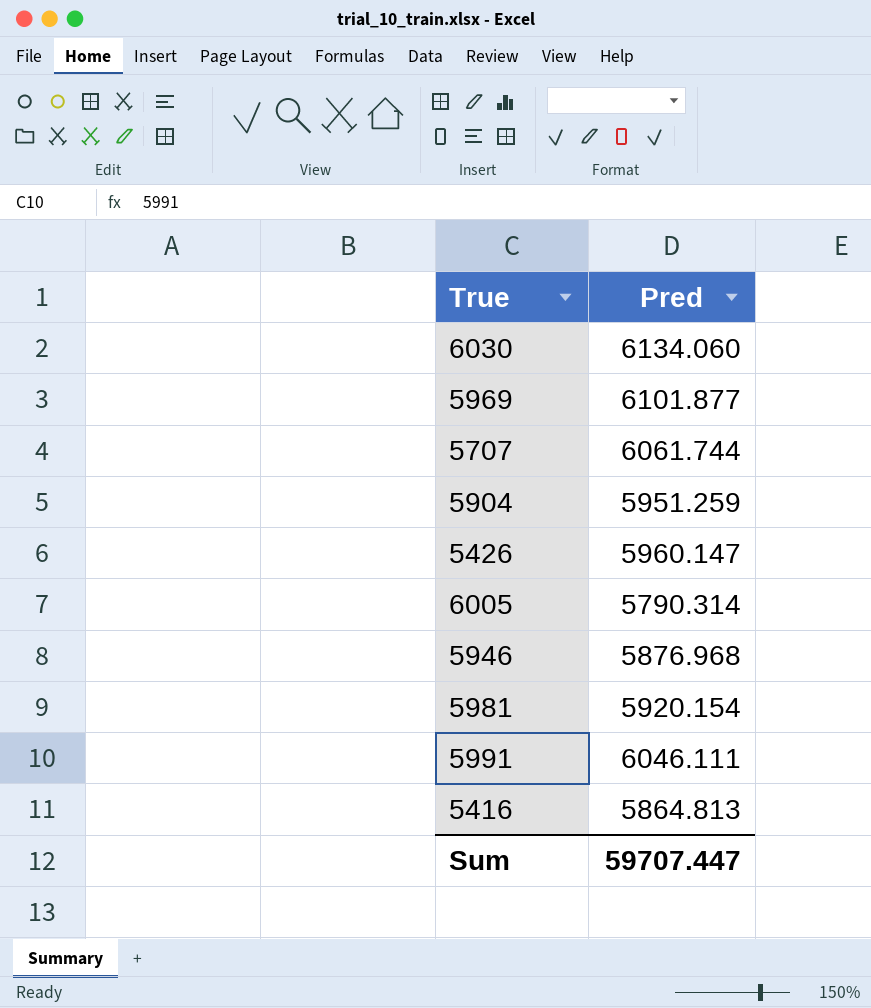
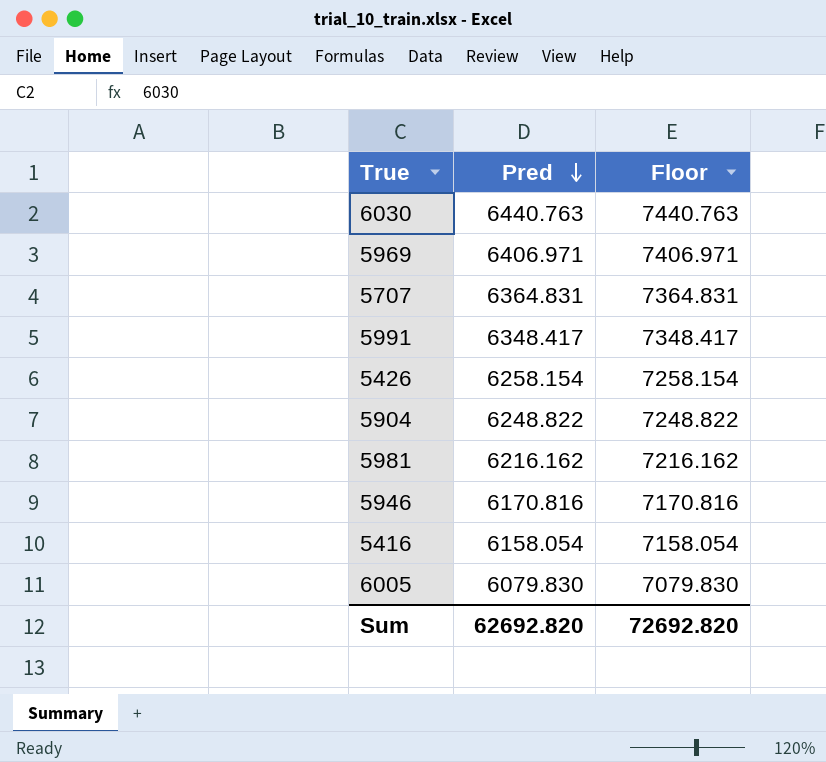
row order: none -> Pred descending
column Floor | formula: none -> [Pred] + 1000
6030 | Pred: 6134.060 -> 6440.763
5969 | Pred: 6101.877 -> 6406.971
5707 | Pred: 6061.744 -> 6364.831
5991 | Pred: 6046.111 -> 6348.417
5426 | Pred: 5960.147 -> 6258.154
5904 | Pred: 5951.259 -> 6248.822
5981 | Pred: 5920.154 -> 6216.162
5946 | Pred: 5876.968 -> 6170.816
5416 | Pred: 5864.813 -> 6158.054
6005 | Pred: 5790.314 -> 6079.830
Sum | Pred: 59707.447 -> 62692.820

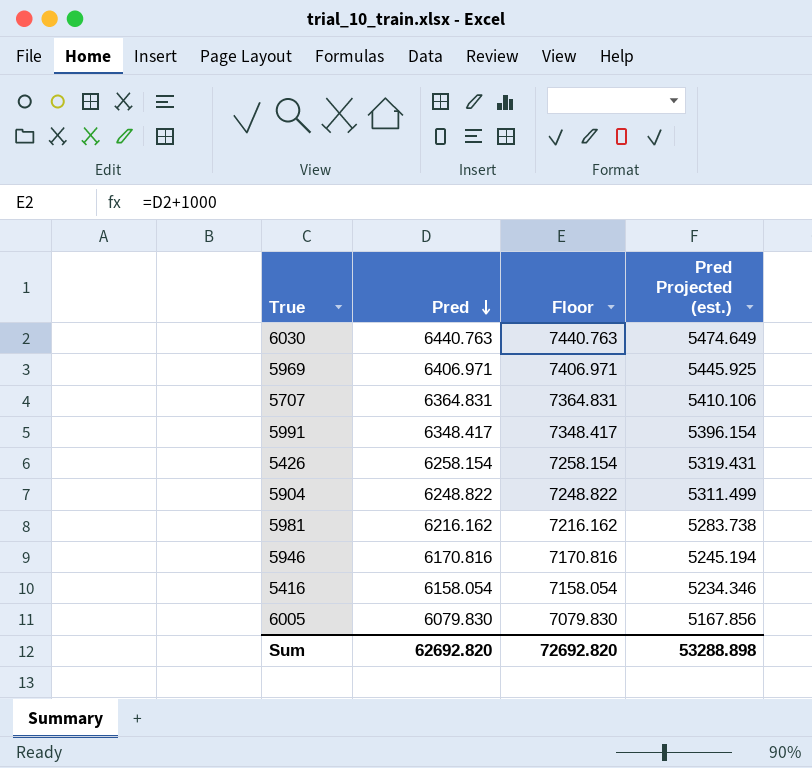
column Pred Projected (est.) | formula: none -> [Pred] * 0.85

